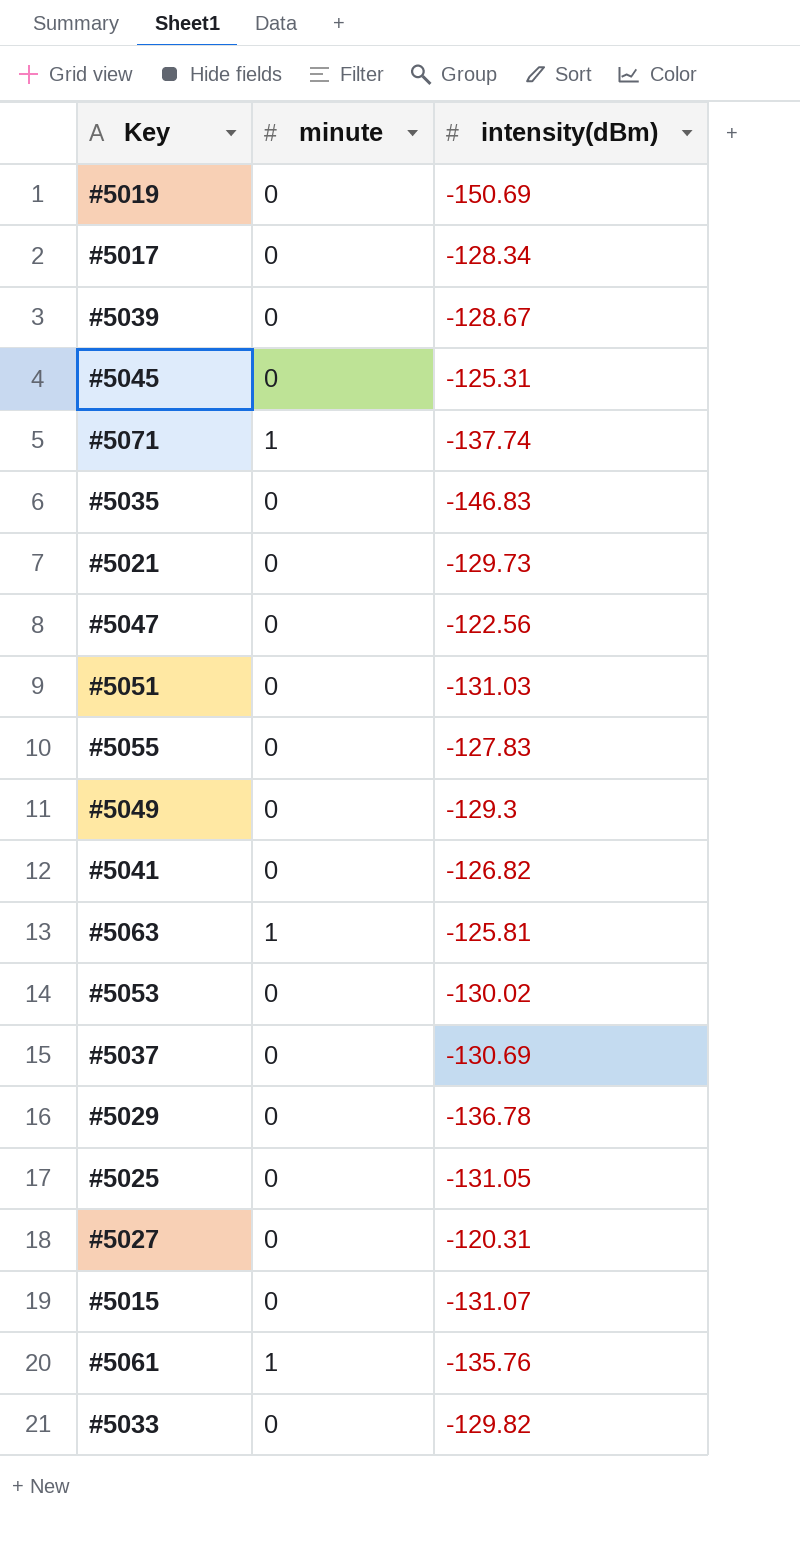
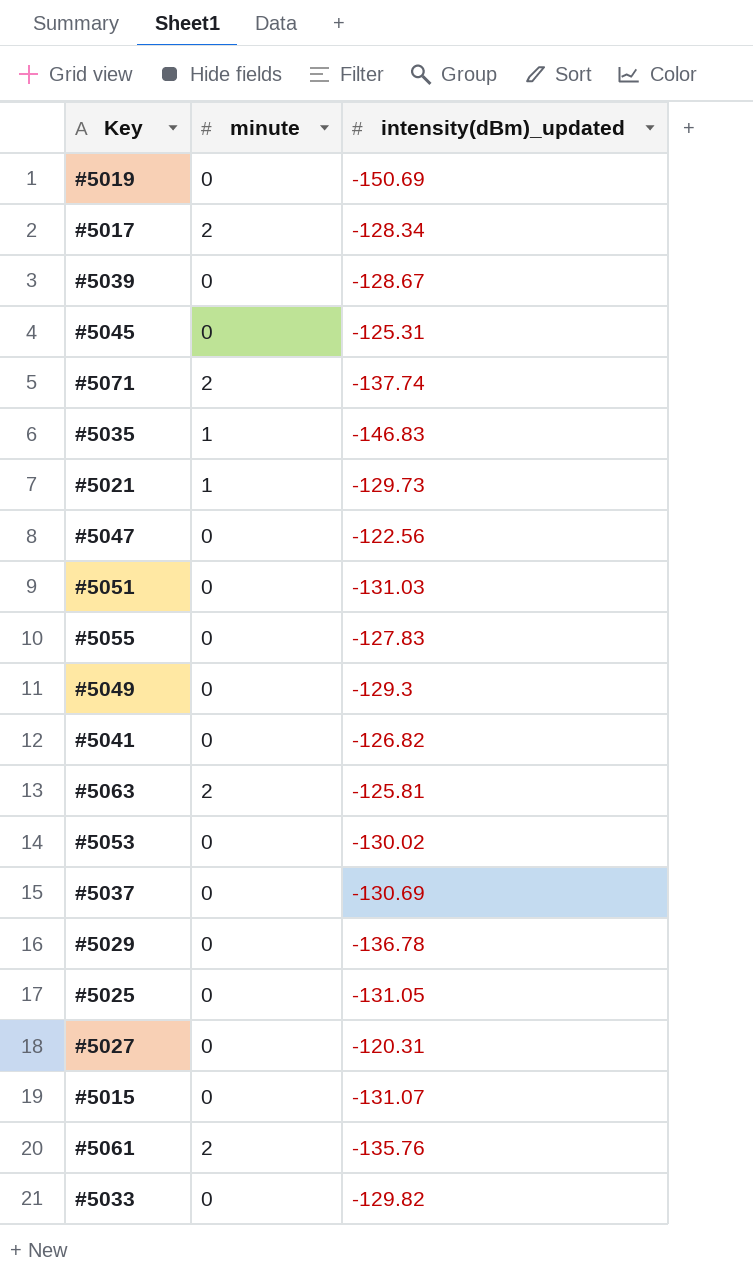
column name: intensity(dBm) -> intensity(dBm)_updated
#5017 | minute: 0 -> 2
#5071 | minute: 1 -> 2
#5035 | minute: 0 -> 1
#5021 | minute: 0 -> 1
#5063 | minute: 1 -> 2
#5061 | minute: 1 -> 2

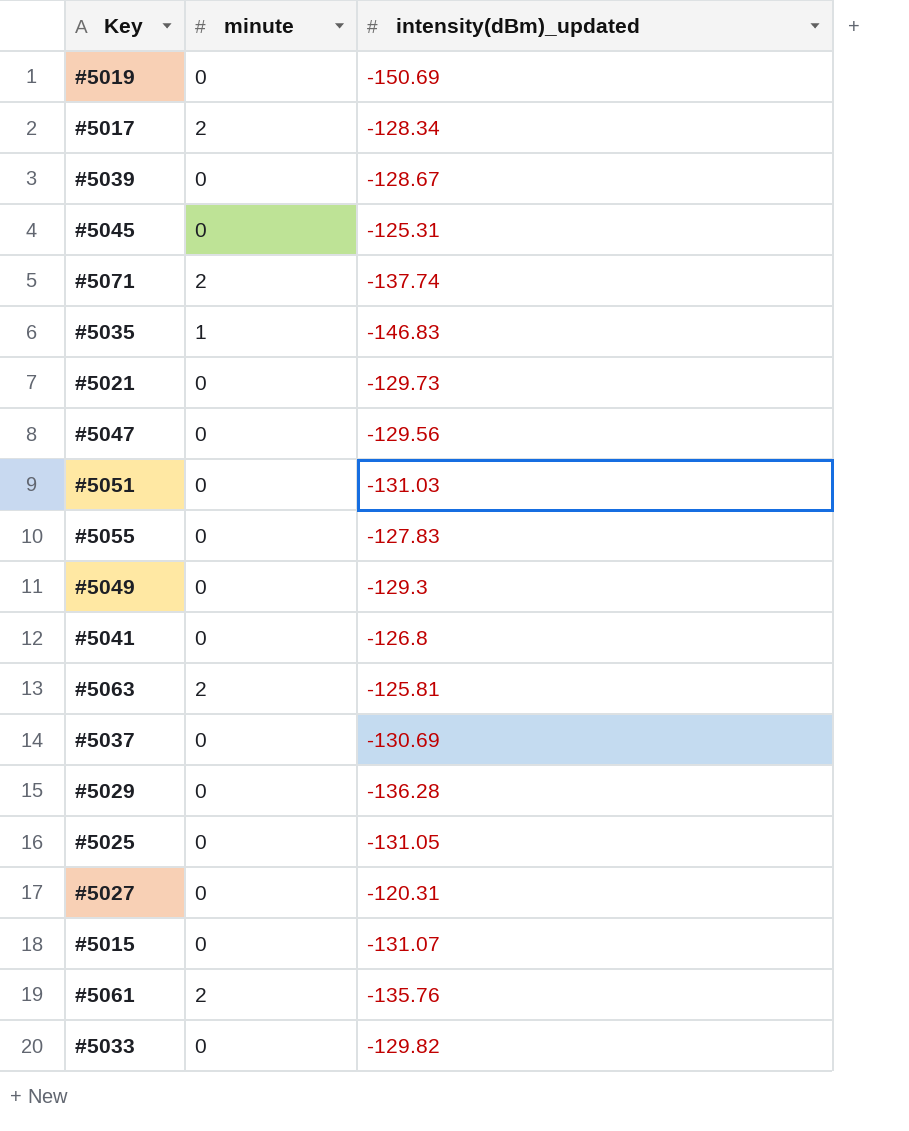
row #5053: 0 | -130.02 -> none
#5021 | minute: 1 -> 0
#5047 | intensity(dBm)_updated: -122.56 -> -129.56
#5041 | intensity(dBm)_updated: -126.82 -> -126.8
#5029 | intensity(dBm)_updated: -136.78 -> -136.28

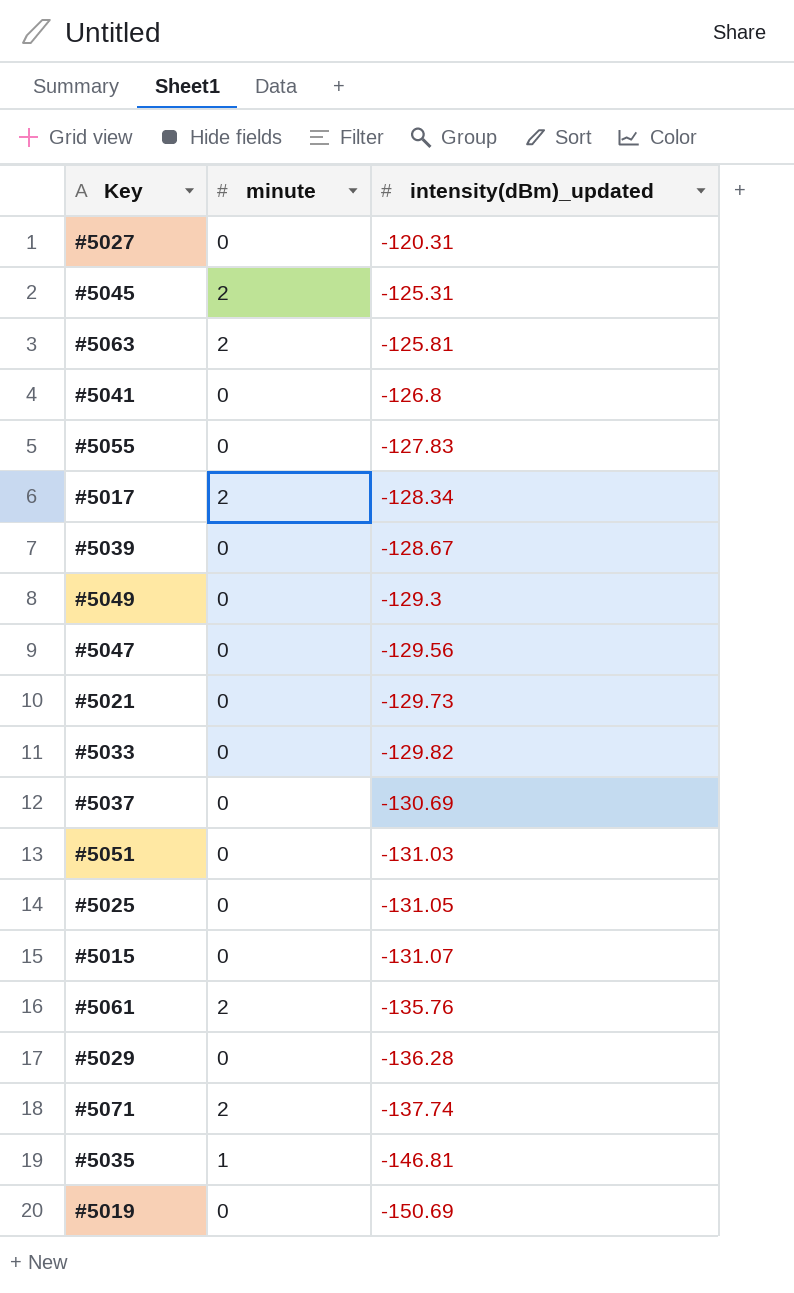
row order: none -> intensity(dBm)_updated descending
#5045 | minute: 0 -> 2
#5035 | intensity(dBm)_updated: -146.83 -> -146.81

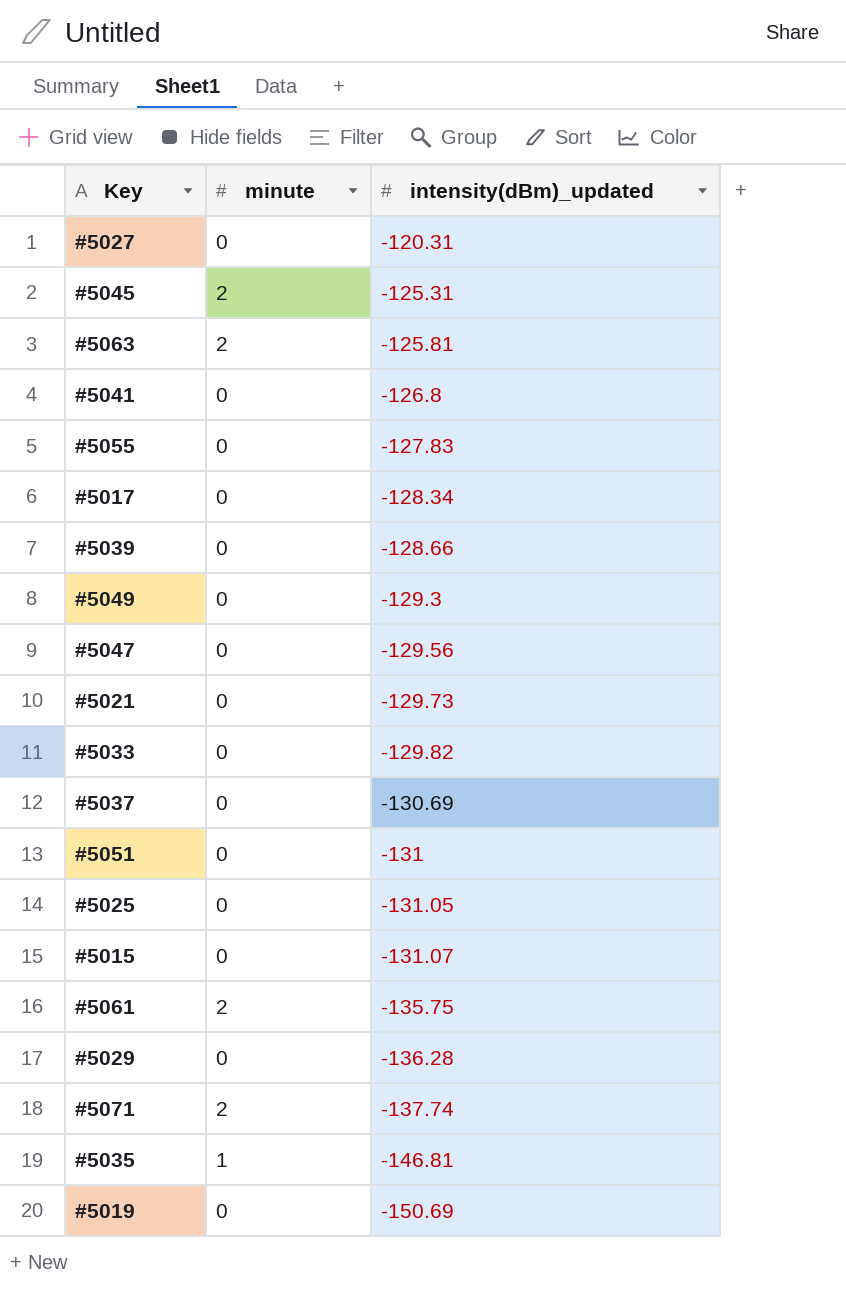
#5017 | minute: 2 -> 0
#5039 | intensity(dBm)_updated: -128.67 -> -128.66
#5051 | intensity(dBm)_updated: -131.03 -> -131
#5061 | intensity(dBm)_updated: -135.76 -> -135.75

